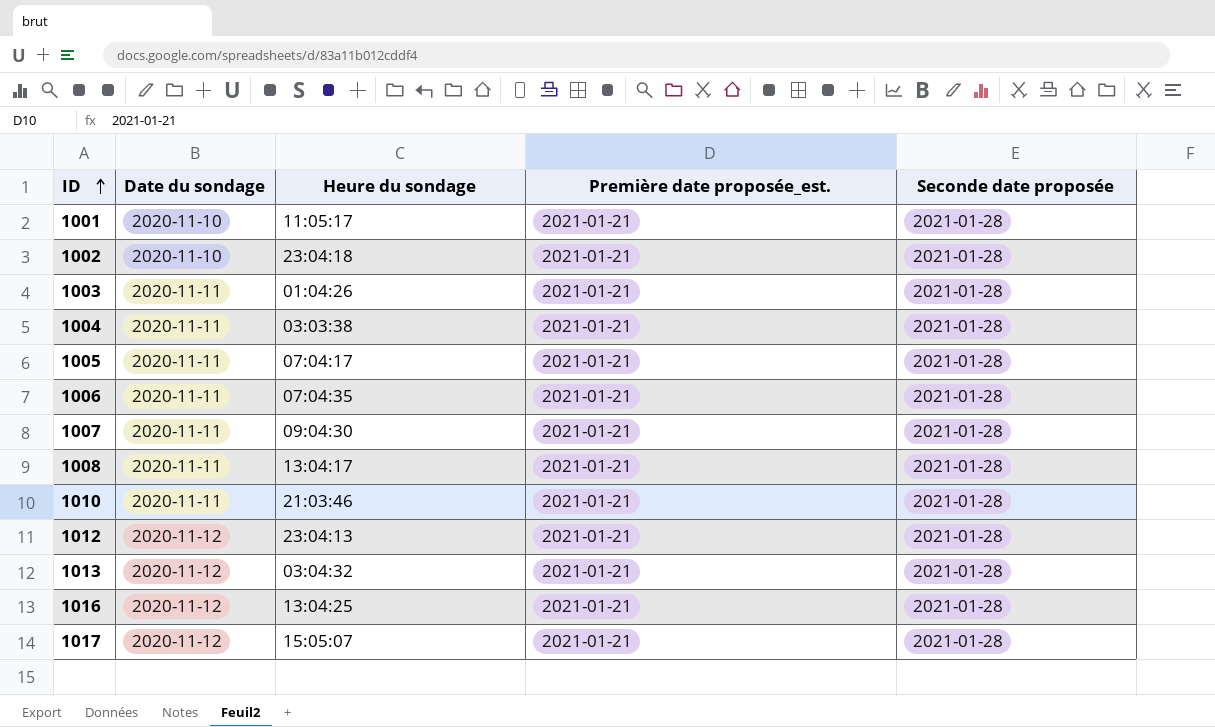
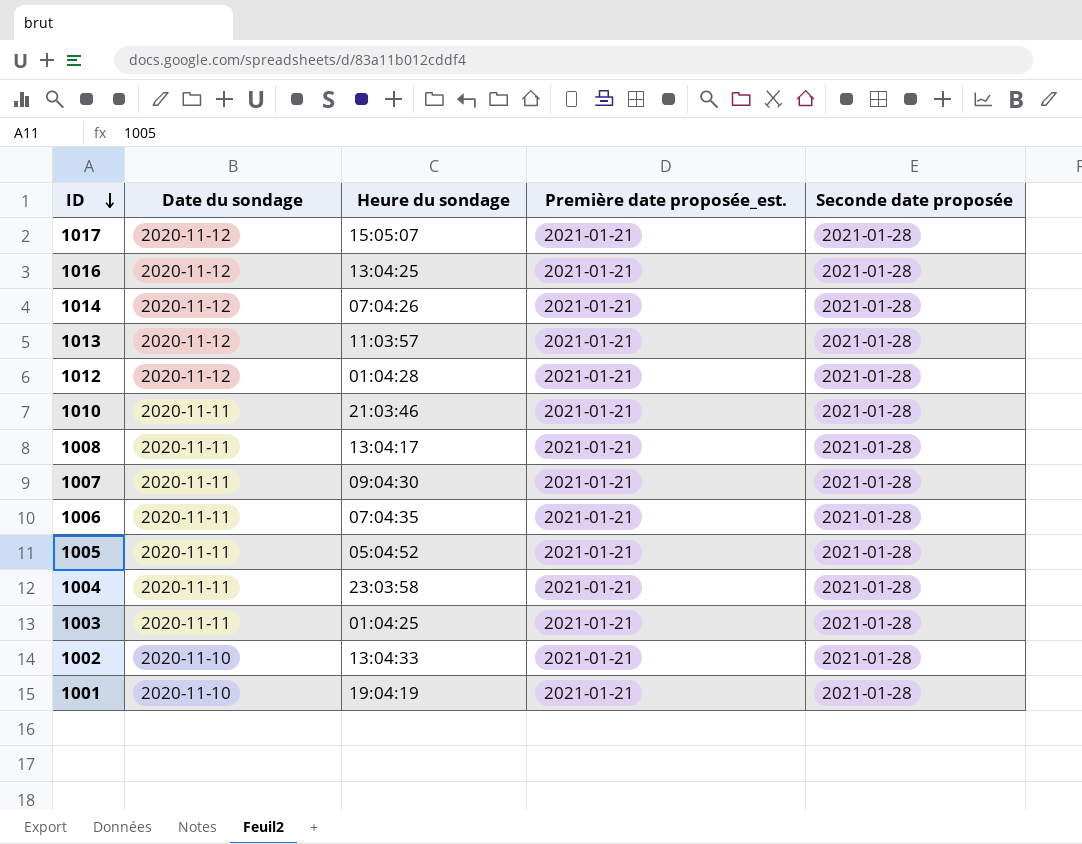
row order: ID ascending -> ID descending
row 1014: none -> 2020-11-12 | 07:04:26 | 2021-01-21 | 2021-01-28
1013 | Heure du sondage: 03:04:32 -> 11:03:57
1012 | Heure du sondage: 23:04:13 -> 01:04:28
1005 | Heure du sondage: 07:04:17 -> 05:04:52
1004 | Heure du sondage: 03:03:38 -> 23:03:58
1003 | Heure du sondage: 01:04:26 -> 01:04:25
1002 | Heure du sondage: 23:04:18 -> 13:04:33
1001 | Heure du sondage: 11:05:17 -> 19:04:19

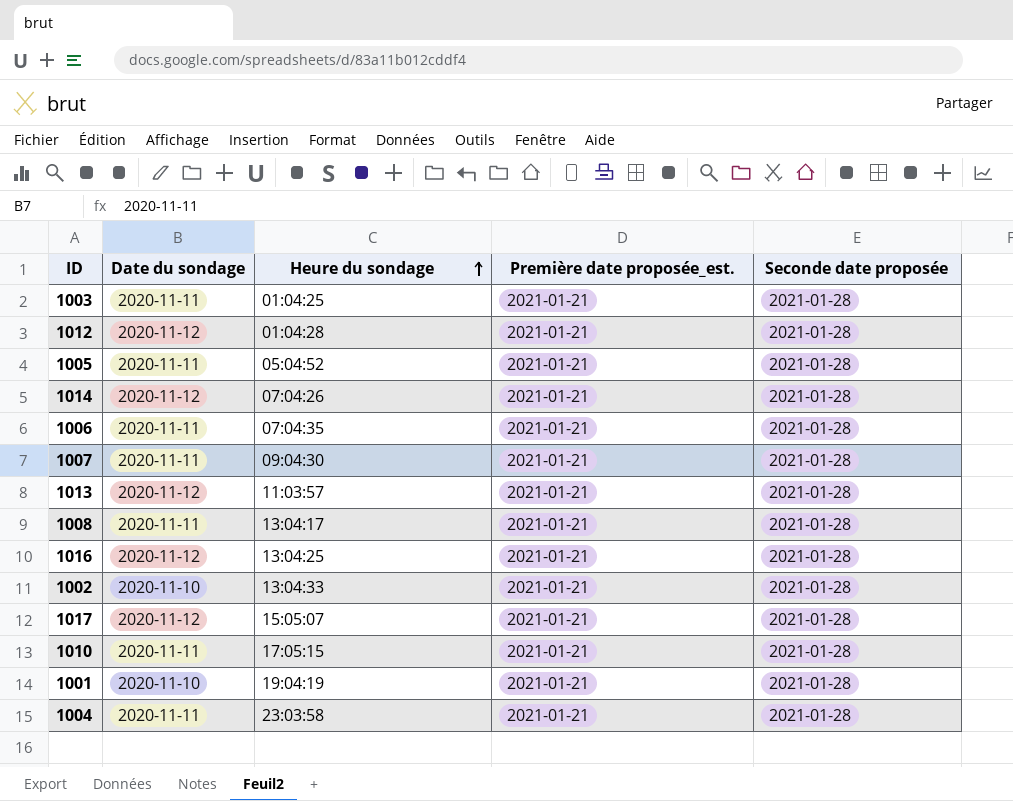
row order: ID descending -> Heure du sondage ascending
1010 | Heure du sondage: 21:03:46 -> 17:05:15

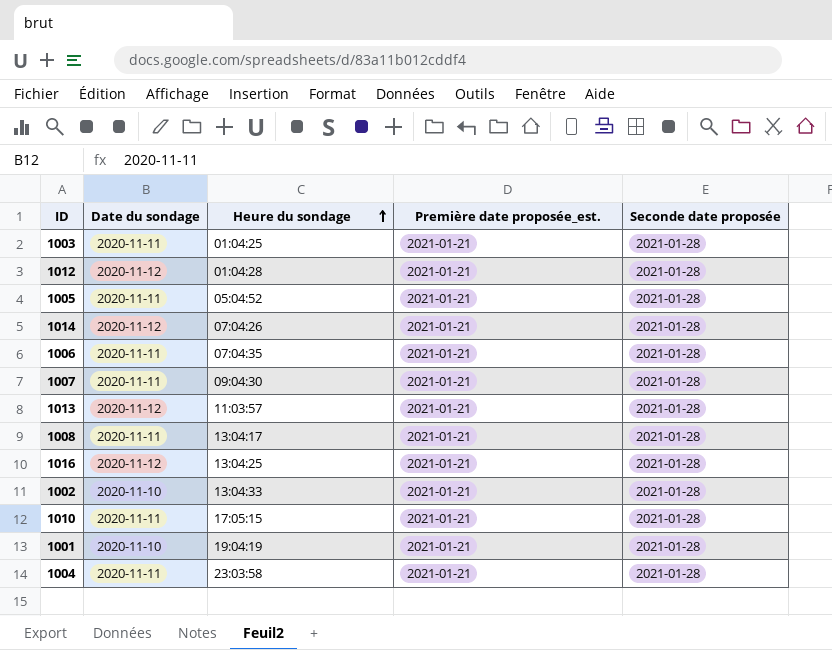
row 1017: 2020-11-12 | 15:05:07 | 2021-01-21 | 2021-01-28 -> none

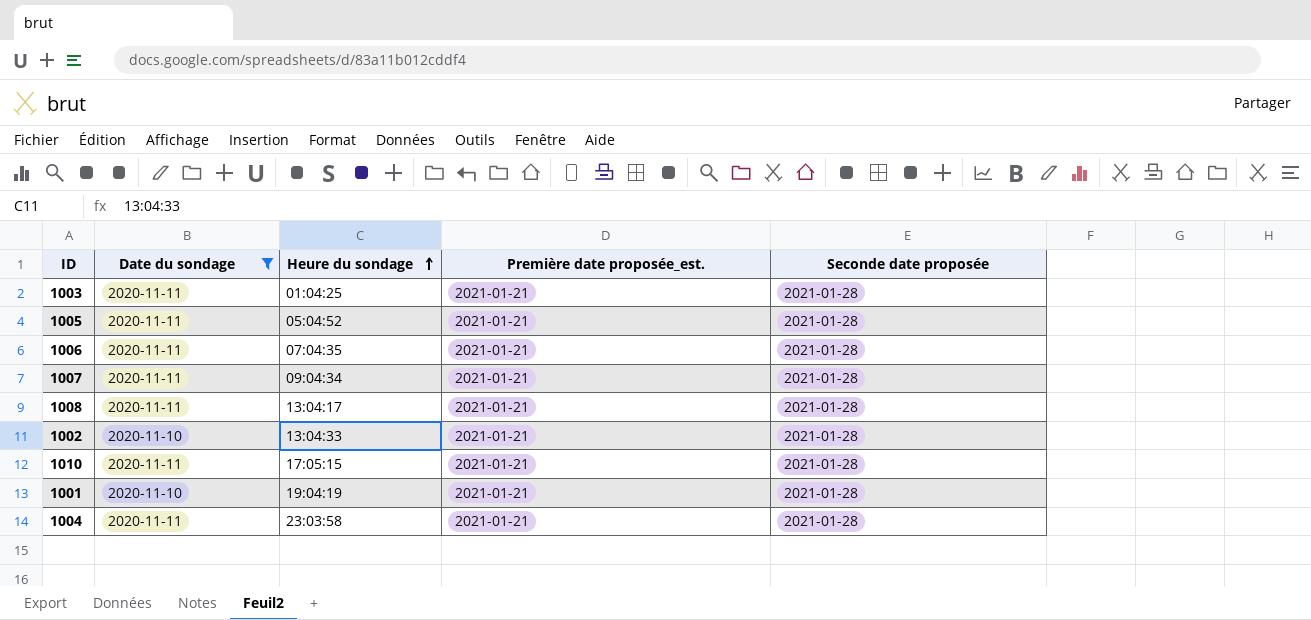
filter: none -> Date du sondage != 2020-11-12
1007 | Heure du sondage: 09:04:30 -> 09:04:34

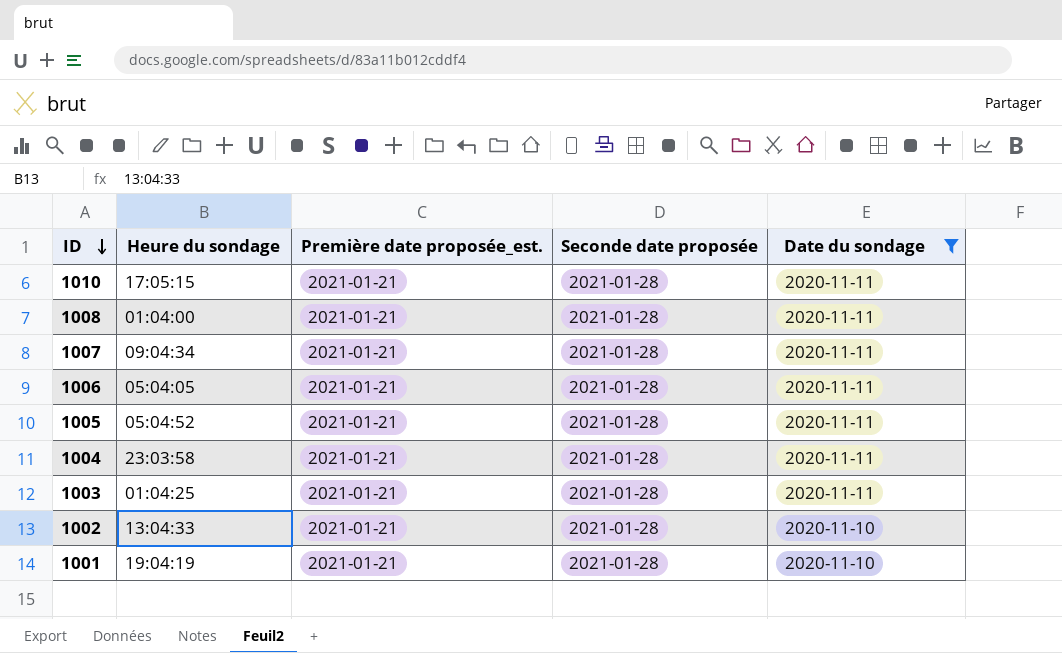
row order: Heure du sondage ascending -> ID descending
column Date du sondage | position: 2 -> 5
1008 | Heure du sondage: 13:04:17 -> 01:04:00
1006 | Heure du sondage: 07:04:35 -> 05:04:05

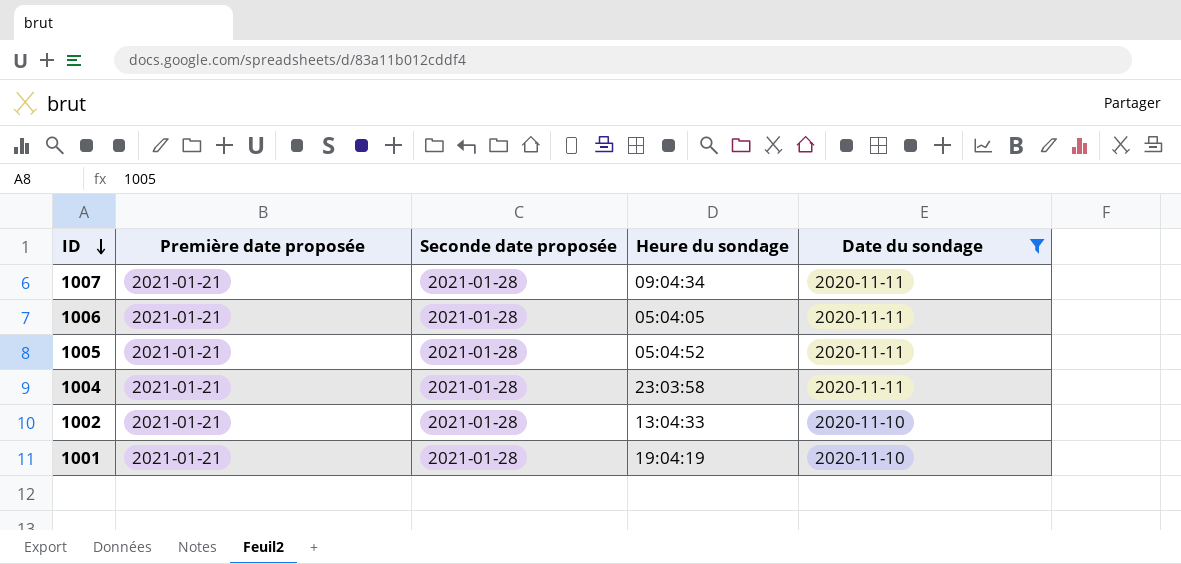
column name: Première date proposée_est. -> Première date proposée
column Heure du sondage | position: 2 -> 4
row 1010: 17:05:15 | 2021-01-21 | 2021-01-28 | 2020-11-11 -> none
row 1008: 01:04:00 | 2021-01-21 | 2021-01-28 | 2020-11-11 -> none
row 1003: 01:04:25 | 2021-01-21 | 2021-01-28 | 2020-11-11 -> none

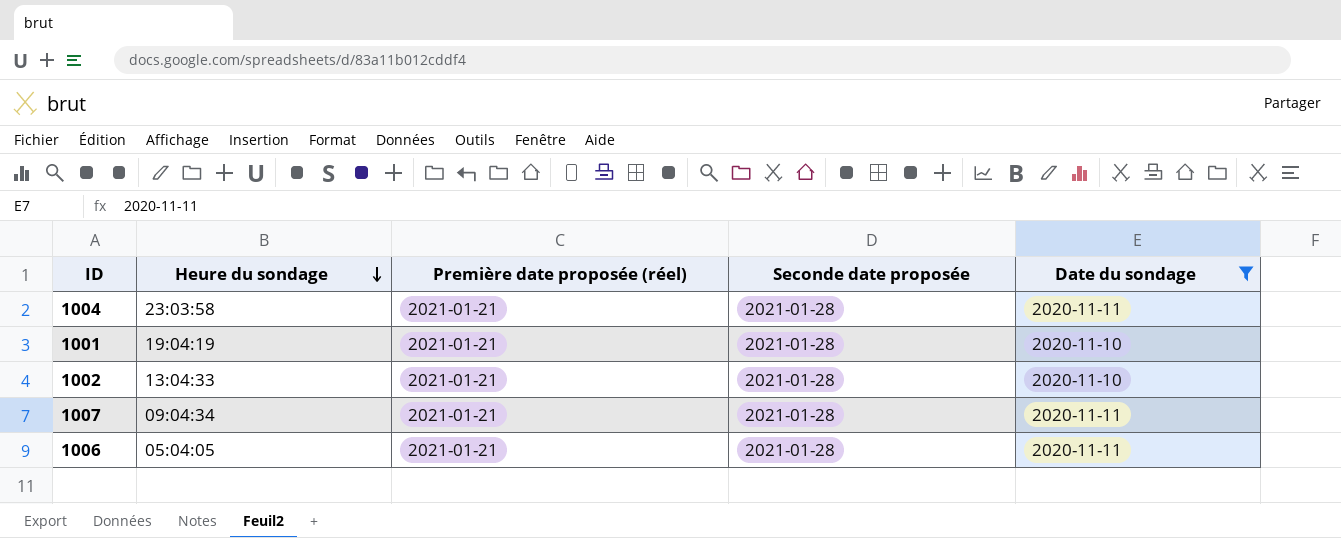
row order: ID descending -> Heure du sondage descending
column Heure du sondage | position: 4 -> 2
column name: Première date proposée -> Première date proposée (réel)
row 1005: 2021-01-21 | 2021-01-28 | 05:04:52 | 2020-11-11 -> none

